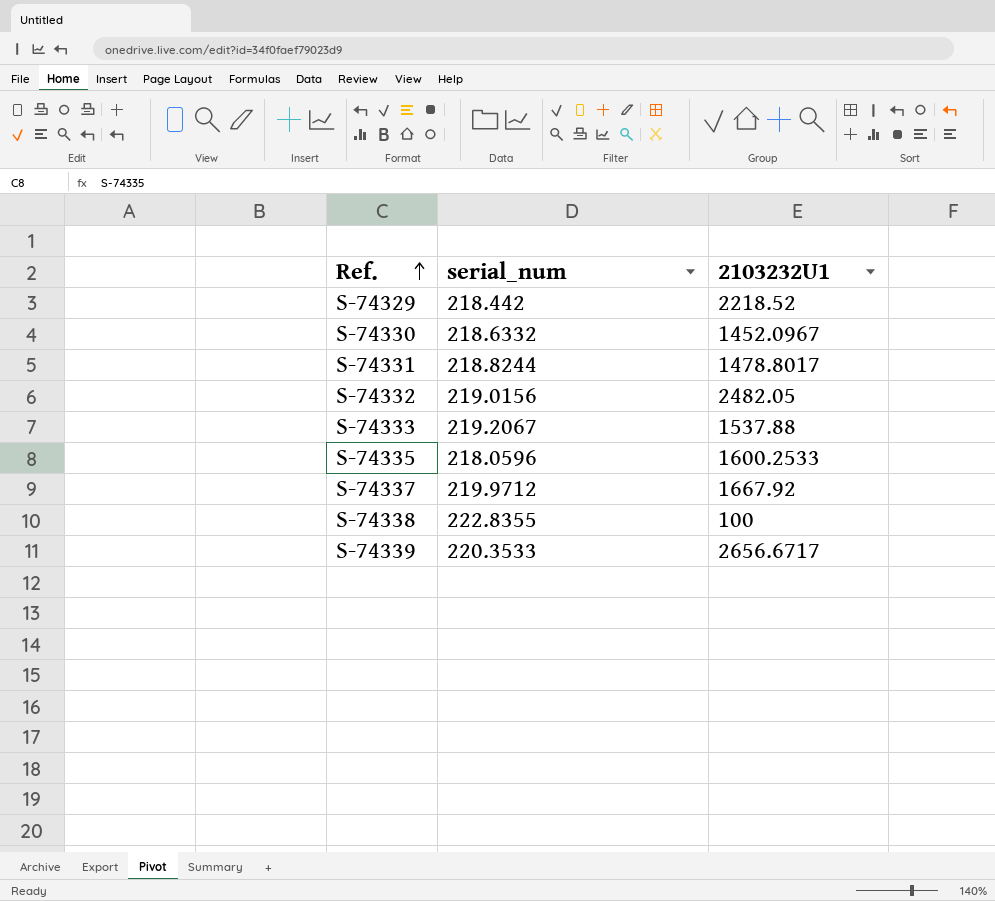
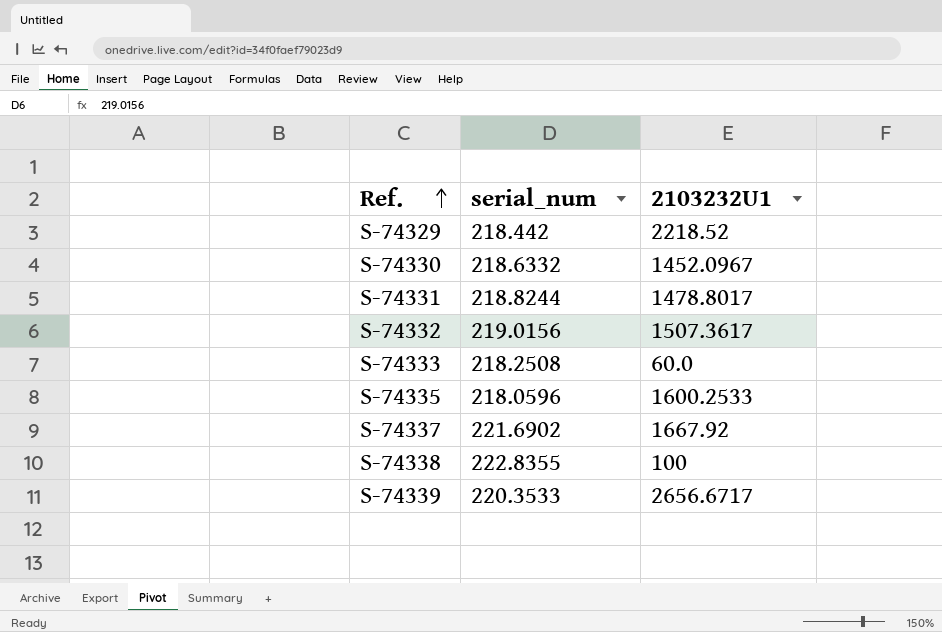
S-74332 | 2103232U1: 2482.05 -> 1507.3617
S-74333 | serial_num: 219.2067 -> 218.2508
S-74333 | 2103232U1: 1537.88 -> 60.0
S-74337 | serial_num: 219.9712 -> 221.6902

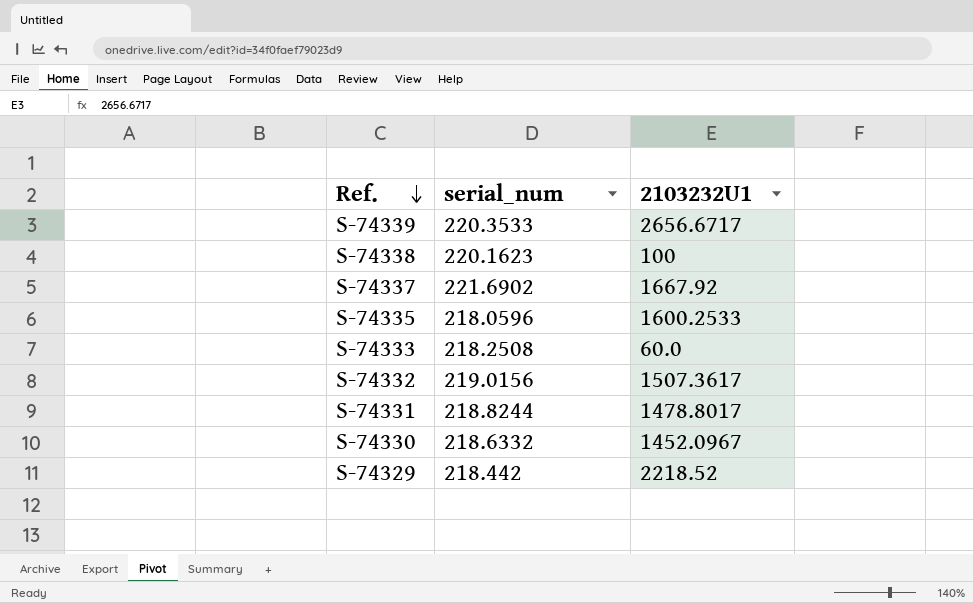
row order: Ref. ascending -> Ref. descending
S-74338 | serial_num: 222.8355 -> 220.1623

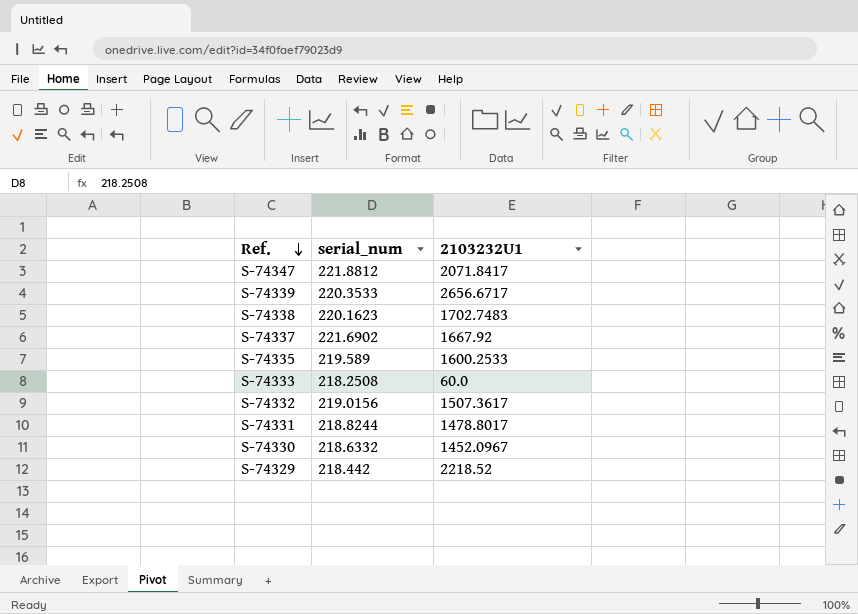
row S-74347: none -> 221.8812 | 2071.8417
S-74338 | 2103232U1: 100 -> 1702.7483
S-74335 | serial_num: 218.0596 -> 219.589

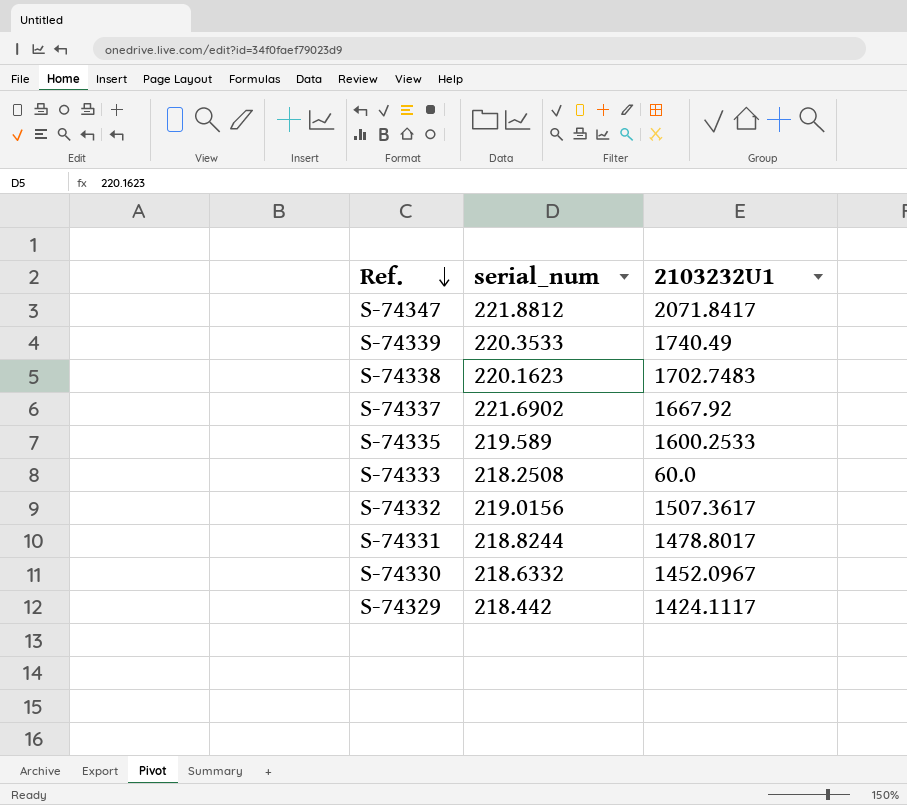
S-74339 | 2103232U1: 2656.6717 -> 1740.49
S-74329 | 2103232U1: 2218.52 -> 1424.1117

